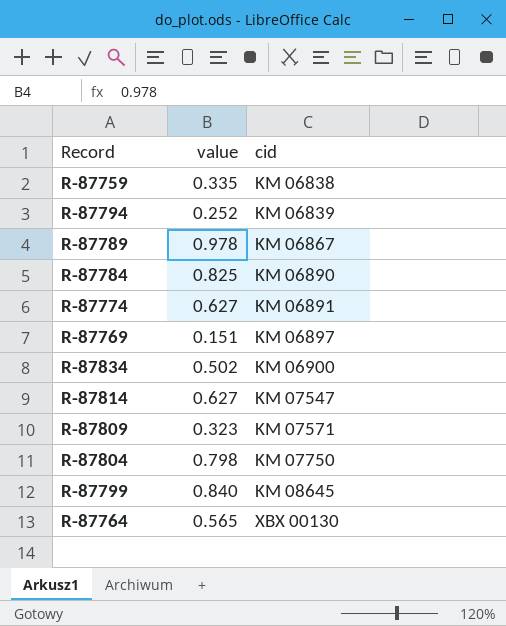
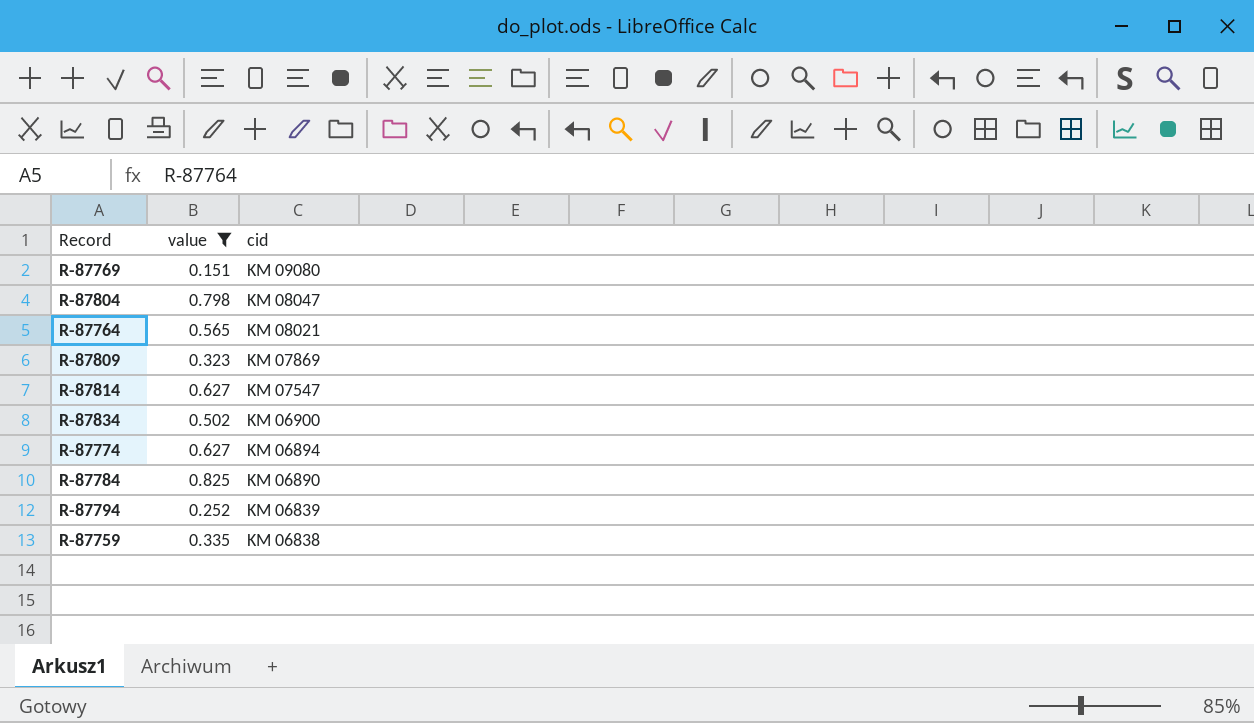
filter: none -> value <= 0.825
row order: cid ascending -> cid descending
R-87769 | cid: KM 06897 -> KM 09080
R-87804 | cid: KM 07750 -> KM 08047
R-87764 | cid: XBX 00130 -> KM 08021
R-87809 | cid: KM 07571 -> KM 07869
R-87774 | cid: KM 06891 -> KM 06894

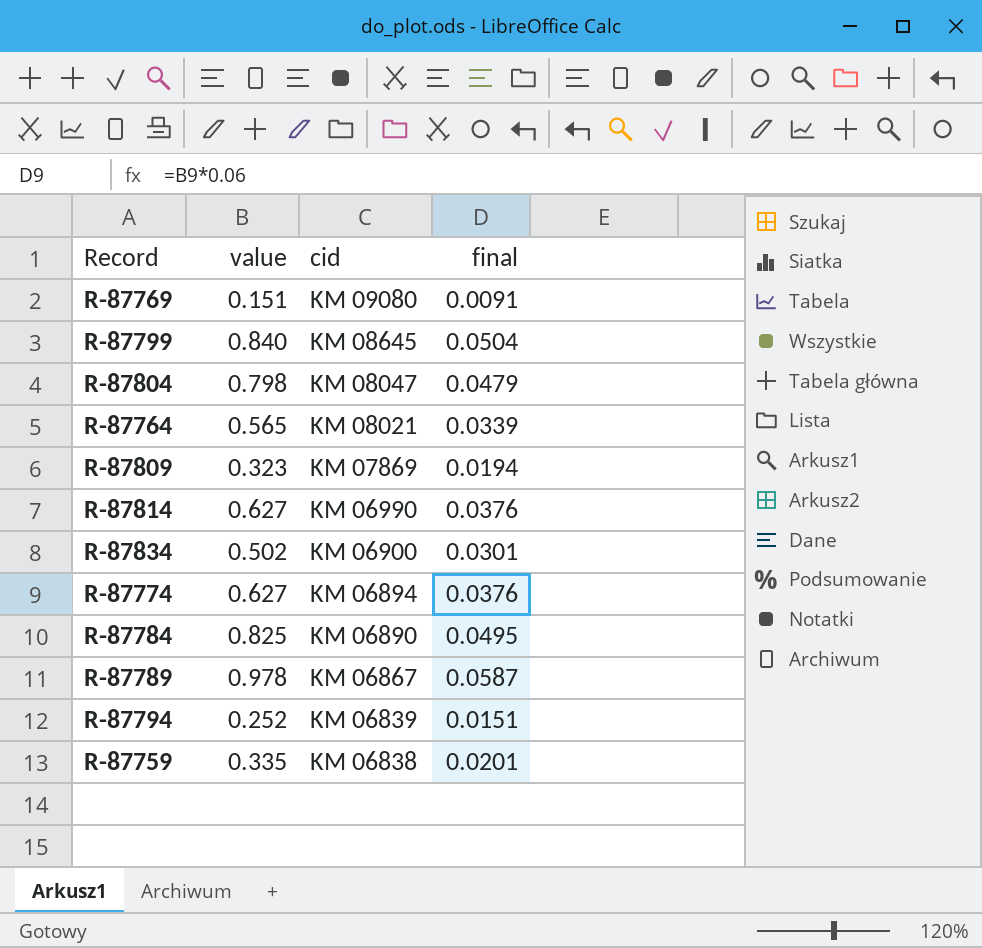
filter: value <= 0.825 -> none
column final | formula: none -> [value] * 0.06
R-87814 | cid: KM 07547 -> KM 06990

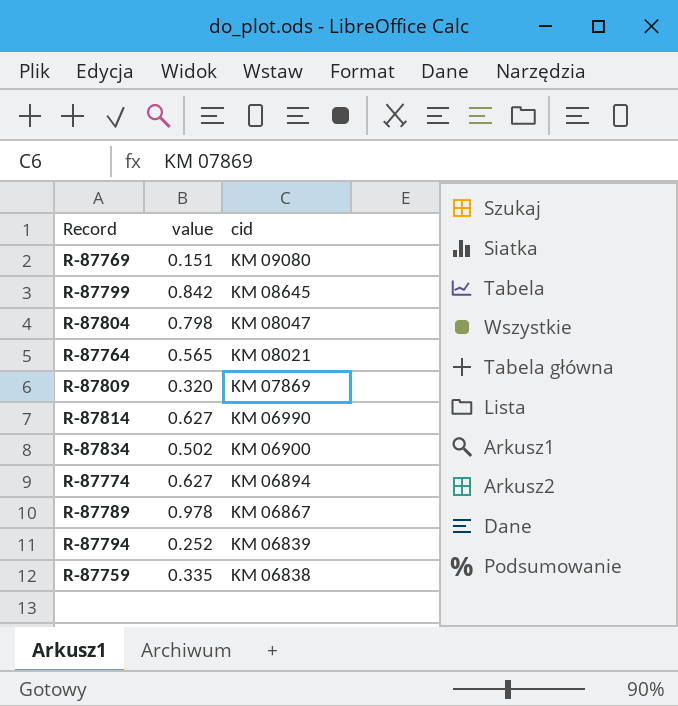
column final | formula: [value] * 0.06 -> none
row R-87784: 0.825 | KM 06890 | 0.0495 -> none
R-87799 | value: 0.840 -> 0.842
R-87809 | value: 0.323 -> 0.320

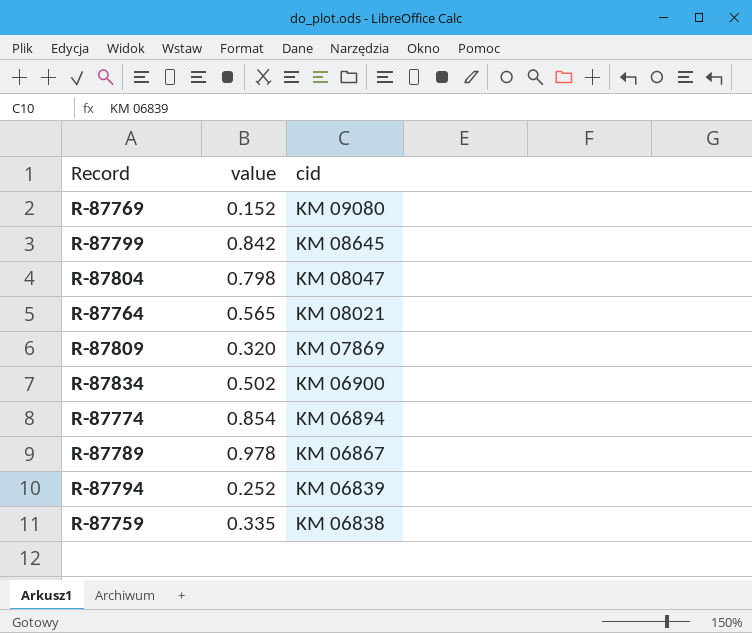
row R-87814: 0.627 | KM 06990 -> none
R-87769 | value: 0.151 -> 0.152
R-87774 | value: 0.627 -> 0.854

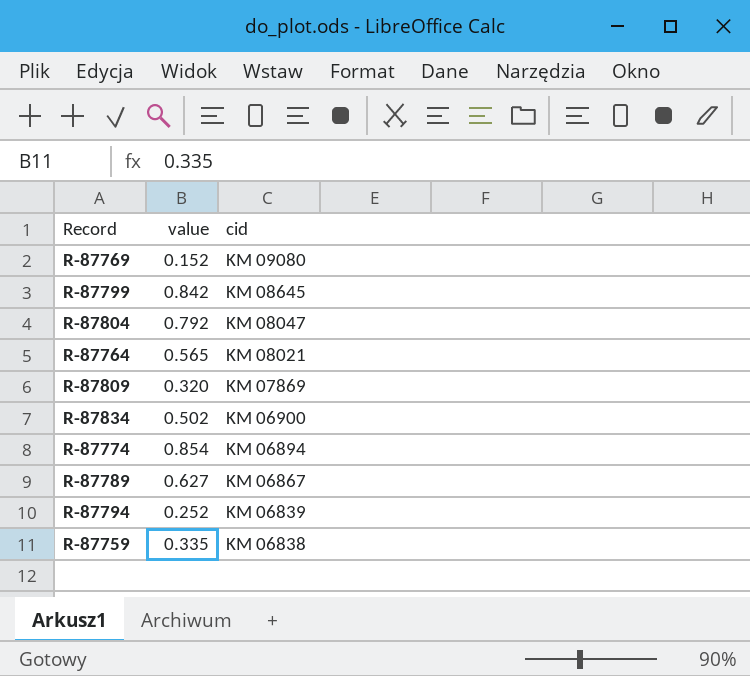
R-87804 | value: 0.798 -> 0.792
R-87789 | value: 0.978 -> 0.627

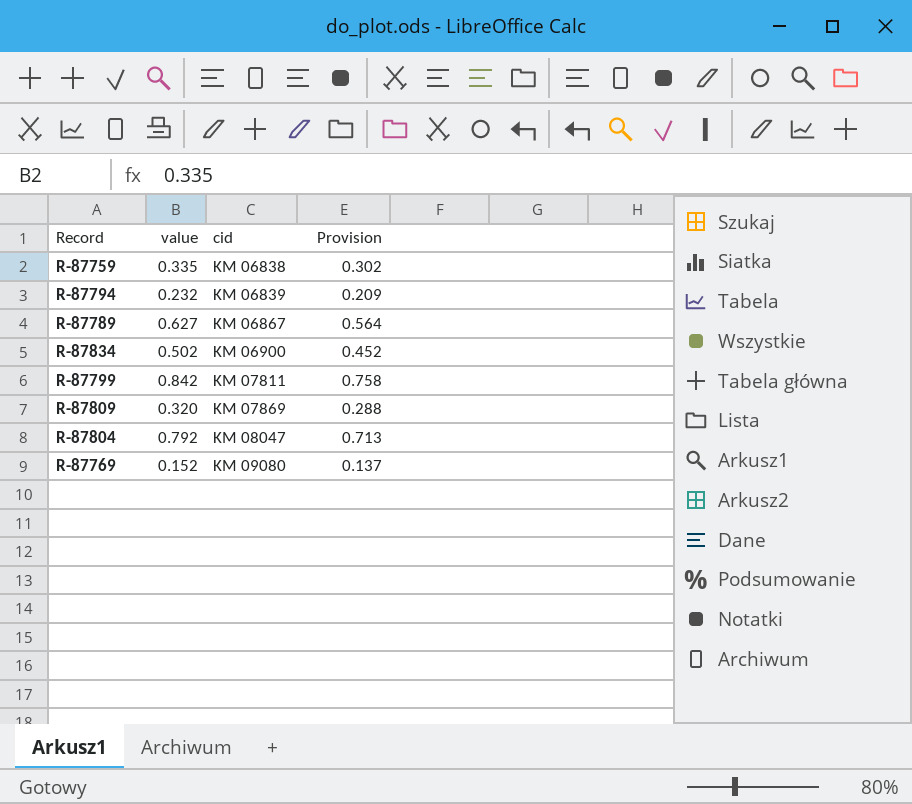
row order: cid descending -> cid ascending
column Provision | formula: none -> [value] * 0.9
row R-87764: 0.565 | KM 08021 -> none
row R-87774: 0.854 | KM 06894 -> none
R-87794 | value: 0.252 -> 0.232
R-87799 | cid: KM 08645 -> KM 07811

